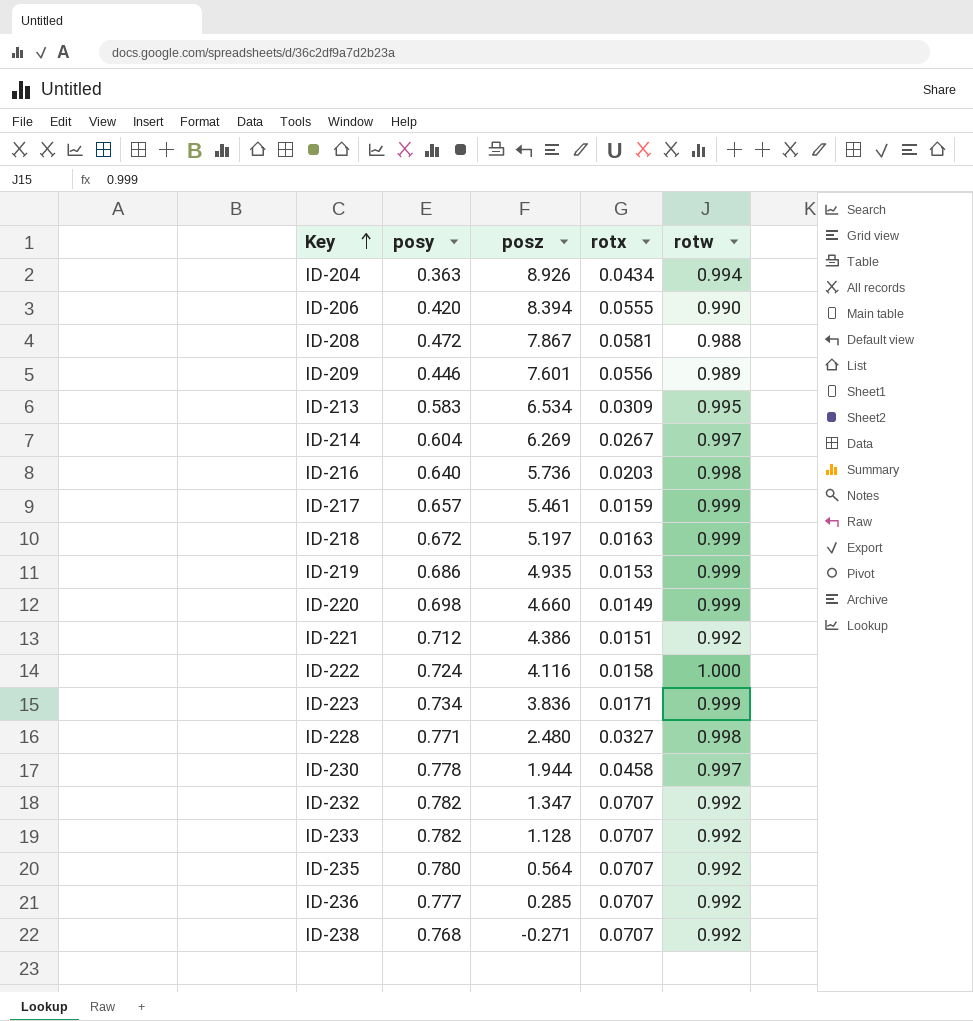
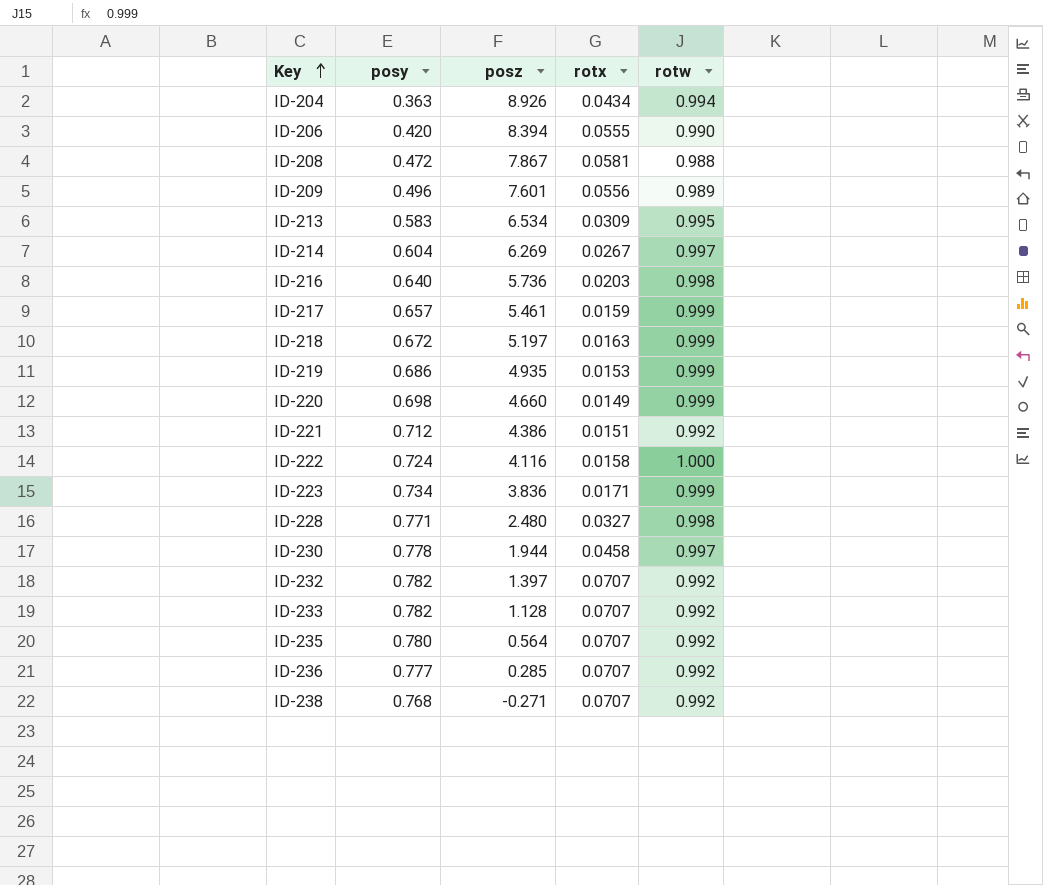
ID-209 | posy: 0.446 -> 0.496
ID-232 | posz: 1.347 -> 1.397

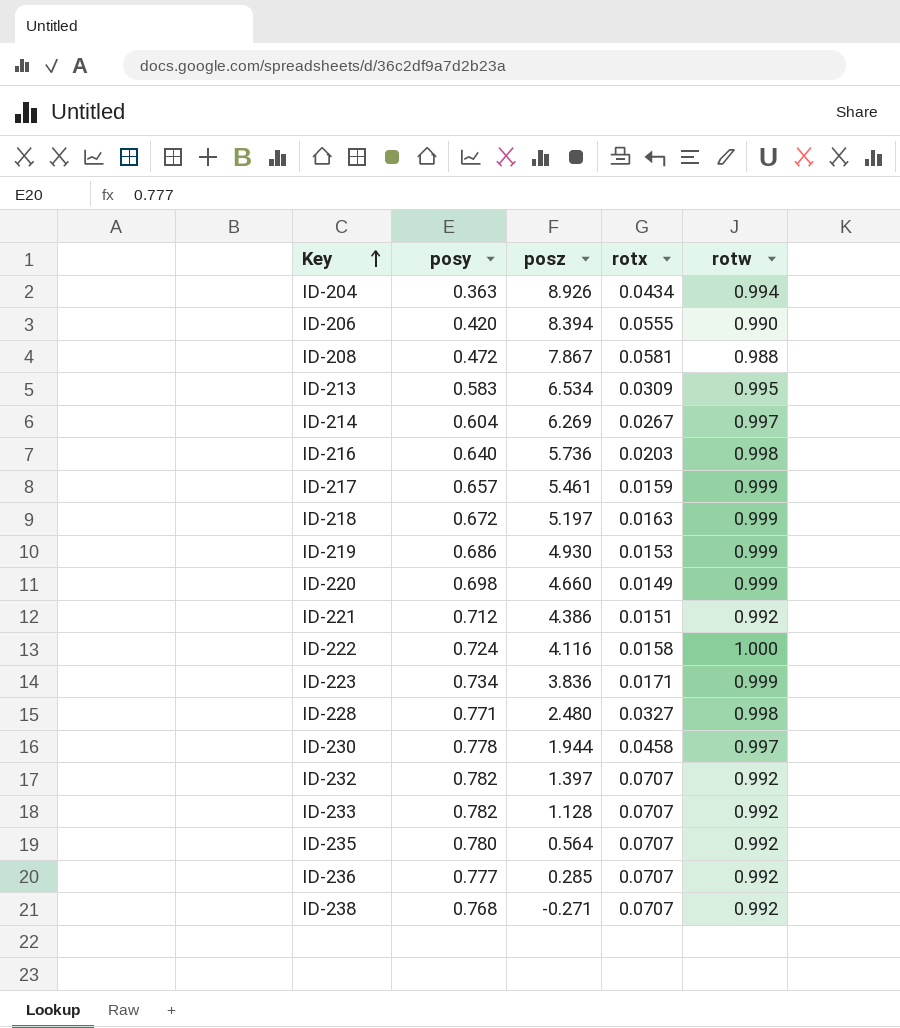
row ID-209: 0.496 | 7.601 | 0.0556 | 0.989 -> none
ID-219 | posz: 4.935 -> 4.930

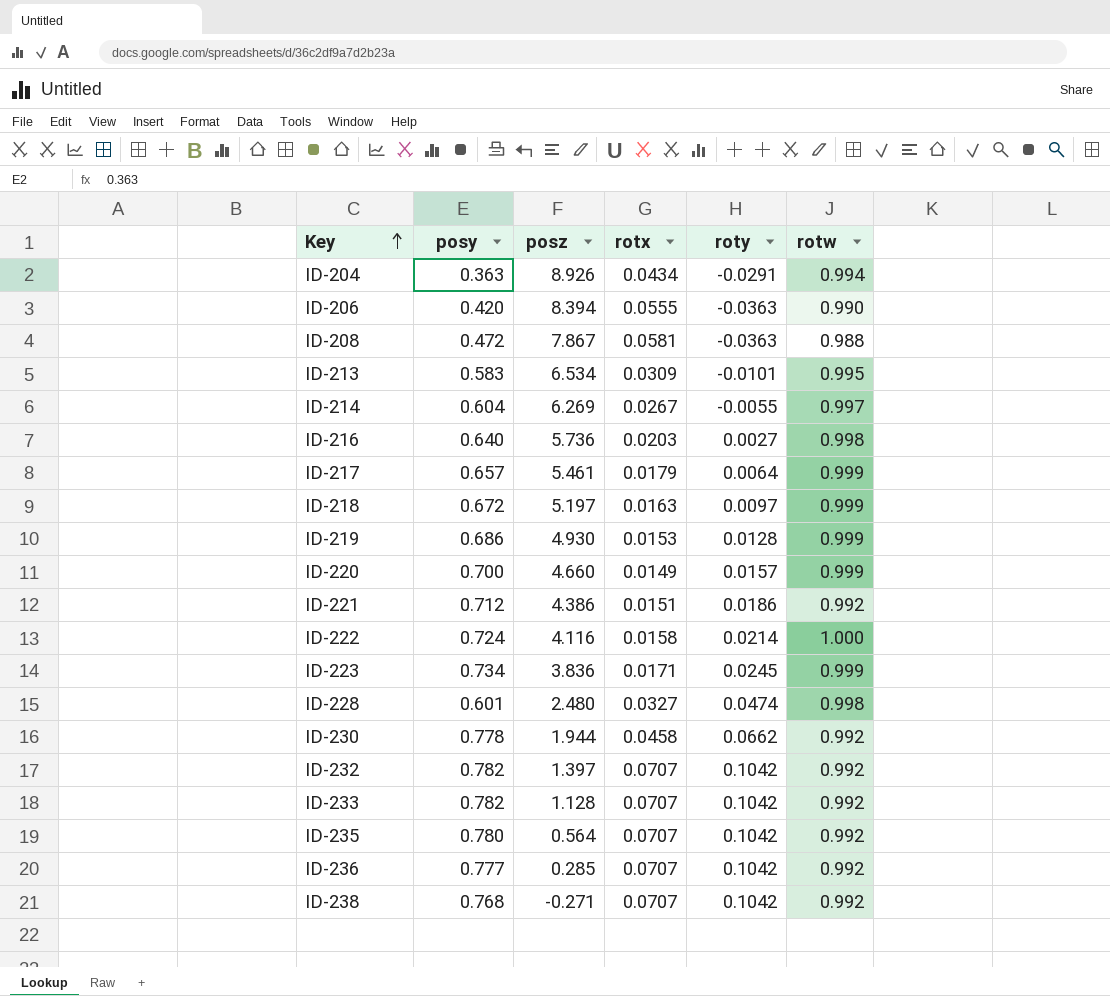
column roty | position: none -> 5
ID-217 | rotx: 0.0159 -> 0.0179
ID-220 | posy: 0.698 -> 0.700
ID-228 | posy: 0.771 -> 0.601
ID-230 | rotw: 0.997 -> 0.992

